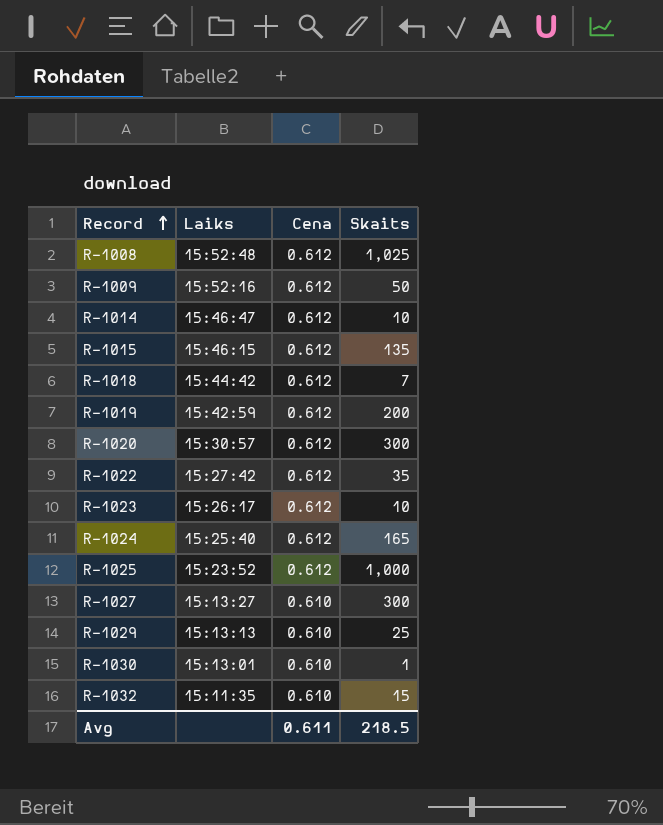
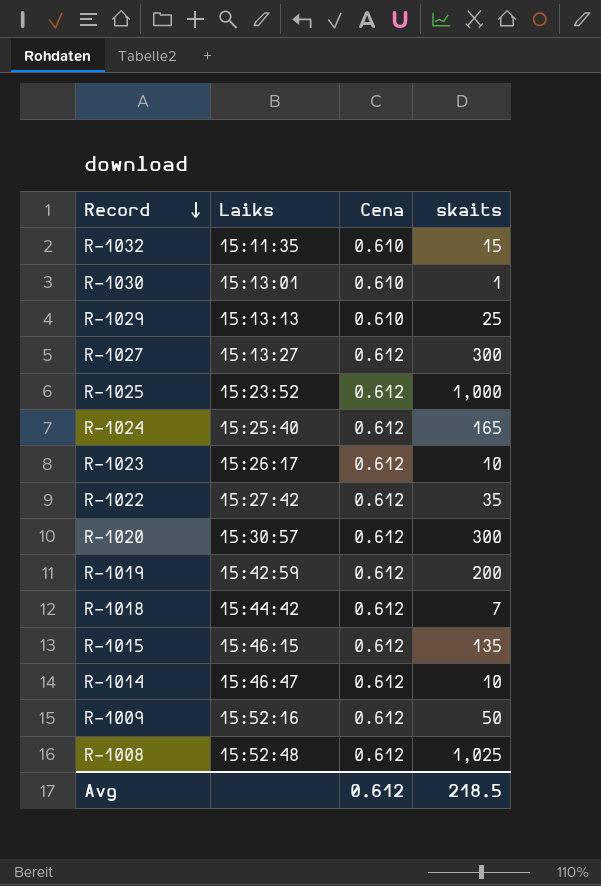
row order: Record ascending -> Record descending
column name: Skaits -> skaits
R-1027 | Cena: 0.610 -> 0.612
Avg | Cena: 0.611 -> 0.612

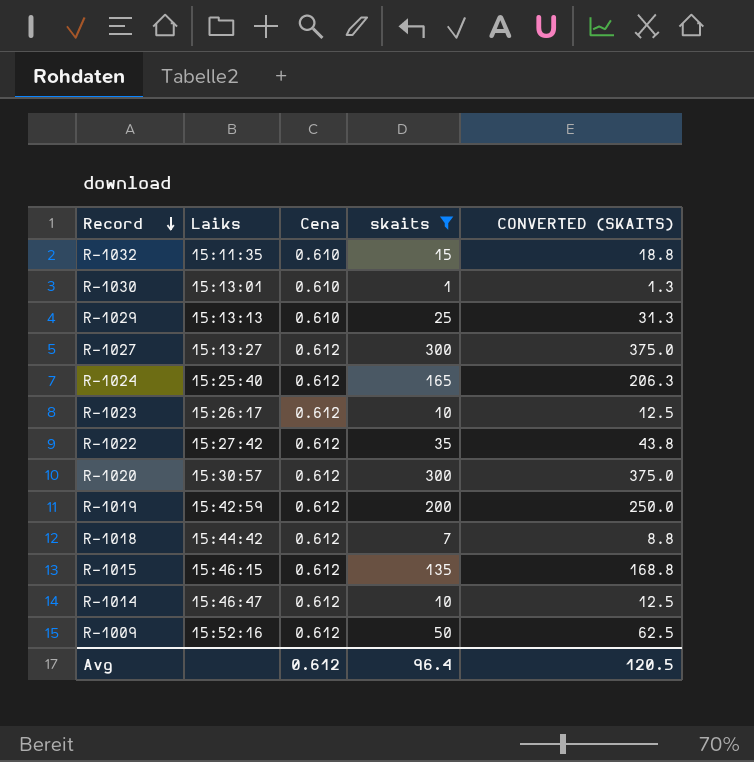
filter: none -> skaits <= 300
column CONVERTED (SKAITS) | formula: none -> [skaits] * 1.25
Avg | skaits: 218.5 -> 96.4

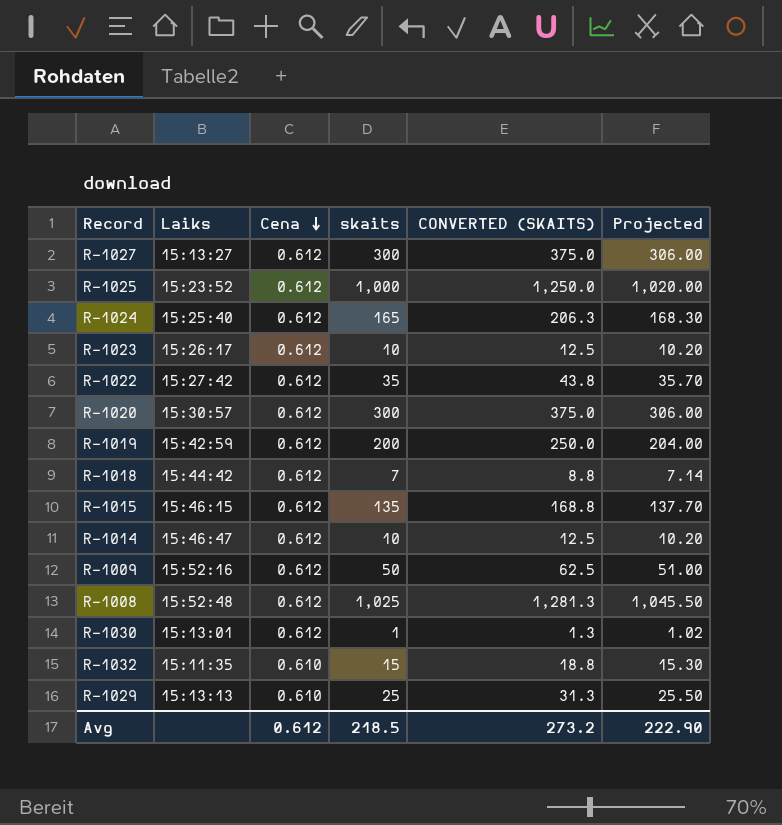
filter: skaits <= 300 -> none
row order: Record descending -> Cena descending
column Projected | formula: none -> [skaits] * 1.02
R-1030 | Cena: 0.610 -> 0.612
Avg | skaits: 96.4 -> 218.5
Avg | CONVERTED (SKAITS): 120.5 -> 273.2

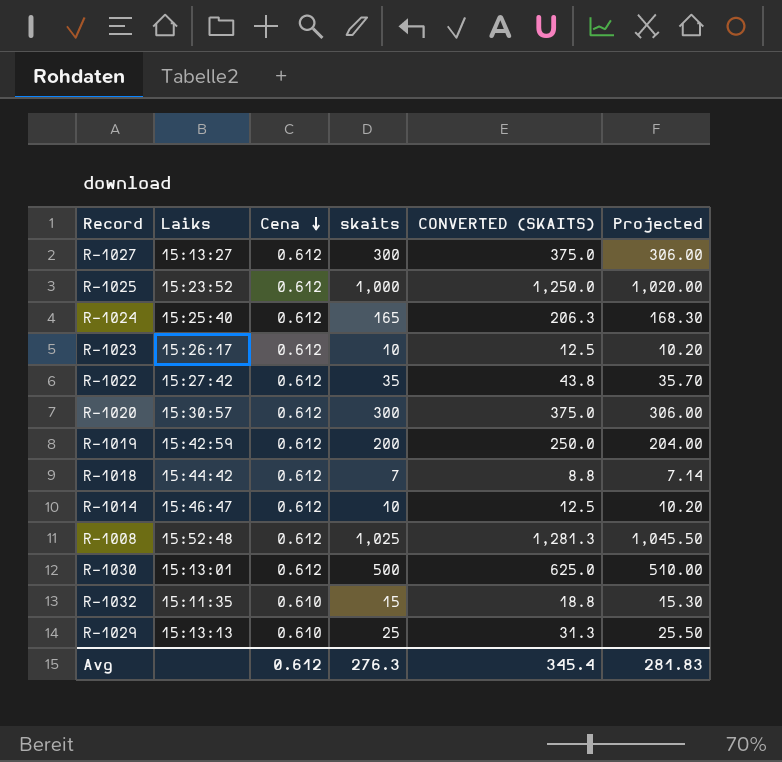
row R-1015: 15:46:15 | 0.612 | 135 | 168.8 | 137.70 -> none
row R-1009: 15:52:16 | 0.612 | 50 | 62.5 | 51.00 -> none
R-1030 | skaits: 1 -> 500
R-1030 | CONVERTED (SKAITS): 1.3 -> 625.0
R-1030 | Projected: 1.02 -> 510.00
Avg | skaits: 218.5 -> 276.3
Avg | CONVERTED (SKAITS): 273.2 -> 345.4
Avg | Projected: 222.90 -> 281.83

